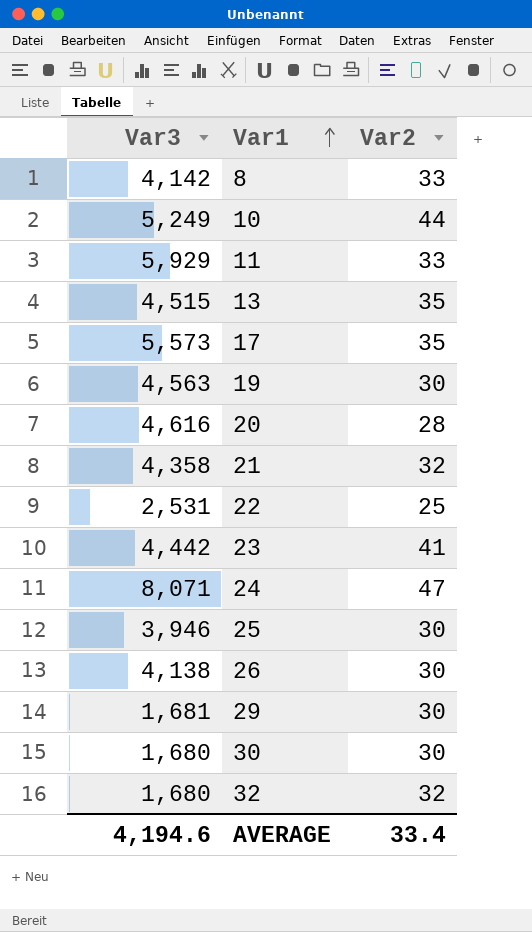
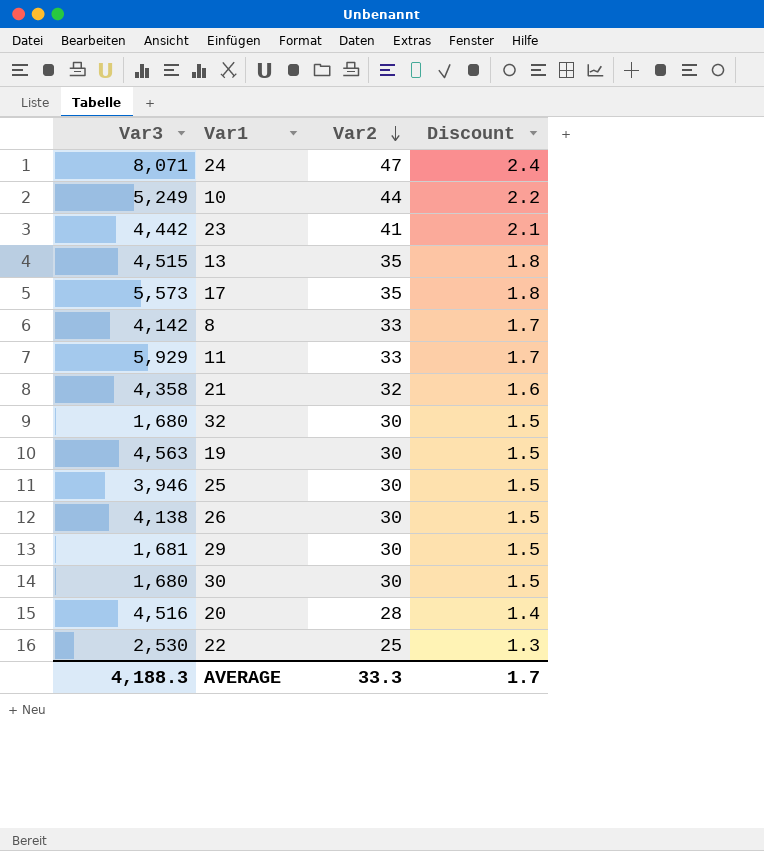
row order: Var1 ascending -> Var2 descending
column Discount | formula: none -> [Var2] * 0.05
32 | Var2: 32 -> 30
20 | Var3: 4,616 -> 4,516
22 | Var3: 2,531 -> 2,530
AVERAGE | Var3: 4,194.6 -> 4,188.3
AVERAGE | Var2: 33.4 -> 33.3

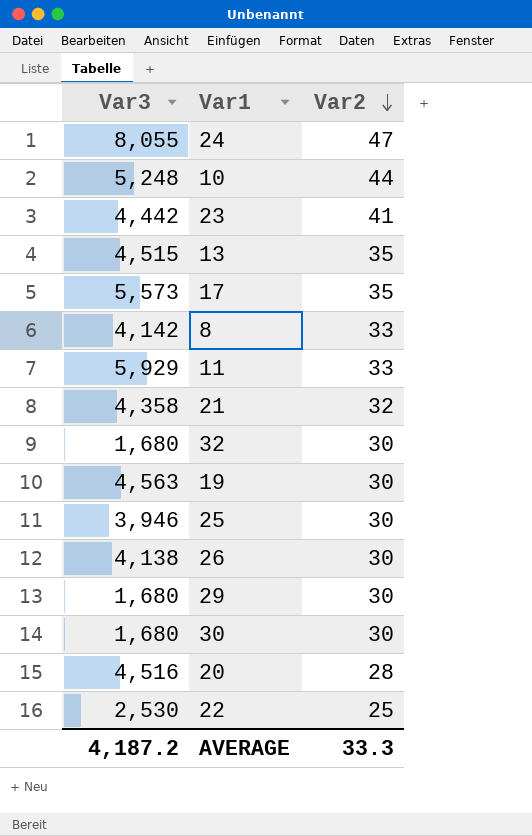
column Discount | formula: [Var2] * 0.05 -> none
24 | Var3: 8,071 -> 8,055
10 | Var3: 5,249 -> 5,248
29 | Var3: 1,681 -> 1,680
AVERAGE | Var3: 4,188.3 -> 4,187.2

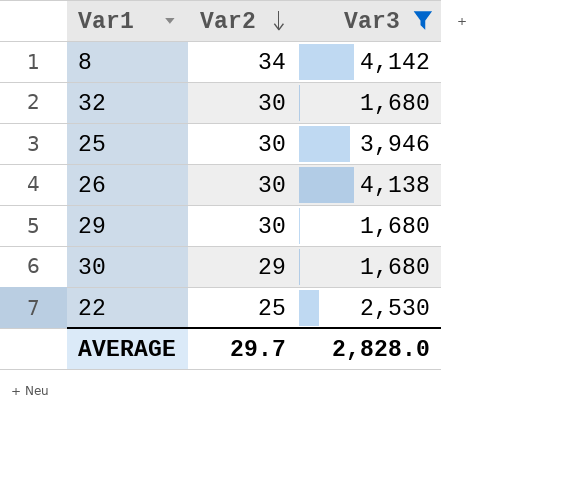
filter: none -> Var3 <= 4,142
column Var3 | position: 1 -> 3
8 | Var2: 33 -> 34
30 | Var2: 30 -> 29
AVERAGE | Var2: 33.3 -> 29.7
AVERAGE | Var3: 4,187.2 -> 2,828.0

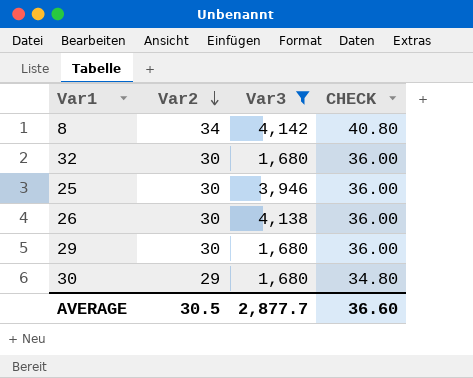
column CHECK | formula: none -> [Var2] * 1.2
row 22: 25 | 2,530 -> none
AVERAGE | Var2: 29.7 -> 30.5
AVERAGE | Var3: 2,828.0 -> 2,877.7

